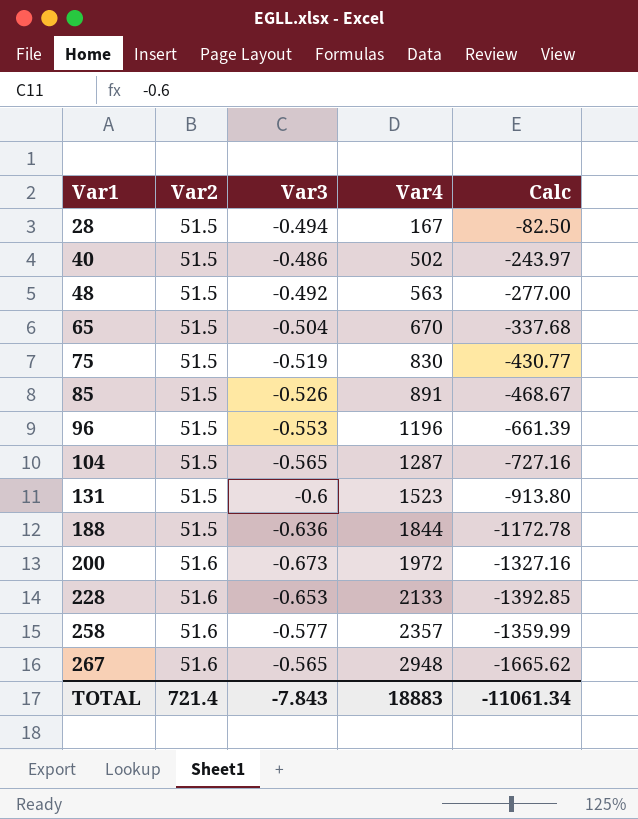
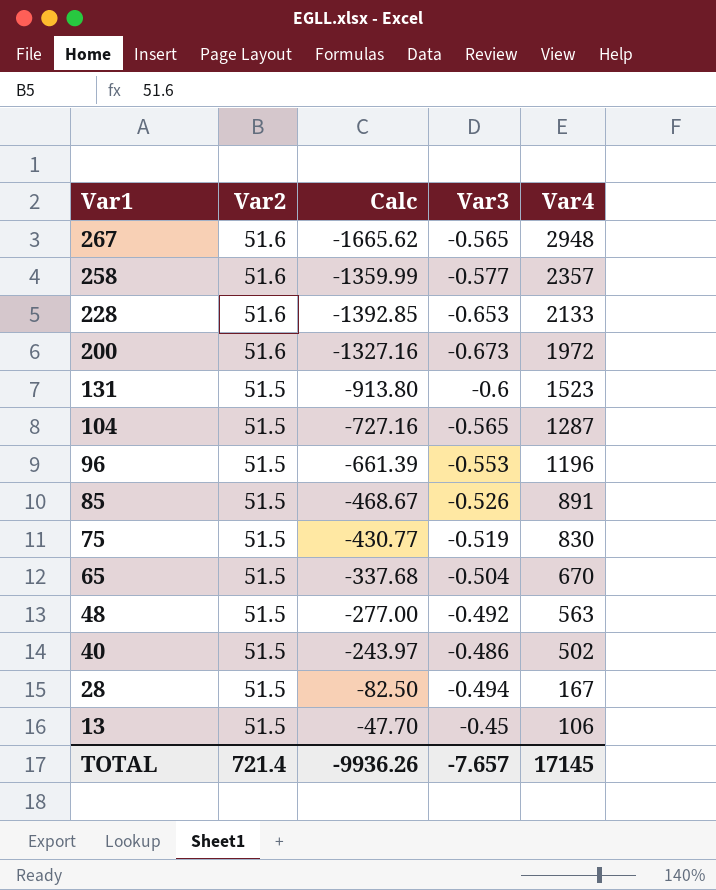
row order: Var1 ascending -> Var1 descending
column Calc | position: 5 -> 3
row 188: 51.5 | -0.636 | 1844 | -1172.78 -> none
row 13: none -> 51.5 | -47.70 | -0.45 | 106
TOTAL | Calc: -11061.34 -> -9936.26
TOTAL | Var3: -7.843 -> -7.657
TOTAL | Var4: 18883 -> 17145

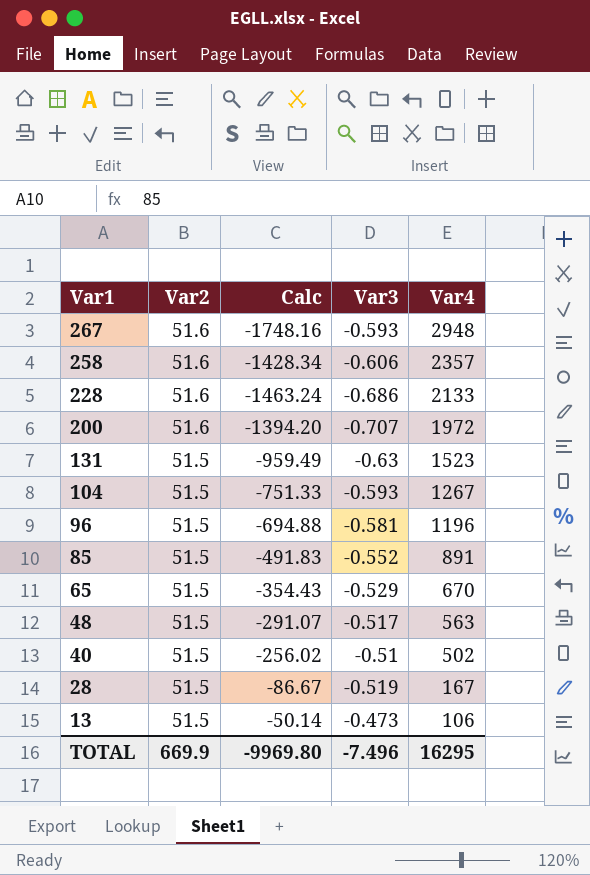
row 75: 51.5 | -430.77 | -0.519 | 830 -> none
267 | Calc: -1665.62 -> -1748.16
267 | Var3: -0.565 -> -0.593
258 | Calc: -1359.99 -> -1428.34
258 | Var3: -0.577 -> -0.606
228 | Calc: -1392.85 -> -1463.24
228 | Var3: -0.653 -> -0.686
200 | Calc: -1327.16 -> -1394.20
200 | Var3: -0.673 -> -0.707
131 | Calc: -913.80 -> -959.49
131 | Var3: -0.6 -> -0.63
104 | Calc: -727.16 -> -751.33
104 | Var3: -0.565 -> -0.593
104 | Var4: 1287 -> 1267
96 | Calc: -661.39 -> -694.88
96 | Var3: -0.553 -> -0.581
85 | Calc: -468.67 -> -491.83
85 | Var3: -0.526 -> -0.552
65 | Calc: -337.68 -> -354.43
65 | Var3: -0.504 -> -0.529
48 | Calc: -277.00 -> -291.07
48 | Var3: -0.492 -> -0.517
40 | Calc: -243.97 -> -256.02
40 | Var3: -0.486 -> -0.51
28 | Calc: -82.50 -> -86.67
28 | Var3: -0.494 -> -0.519
13 | Calc: -47.70 -> -50.14
13 | Var3: -0.45 -> -0.473
TOTAL | Var2: 721.4 -> 669.9
TOTAL | Calc: -9936.26 -> -9969.80
TOTAL | Var3: -7.657 -> -7.496
TOTAL | Var4: 17145 -> 16295

